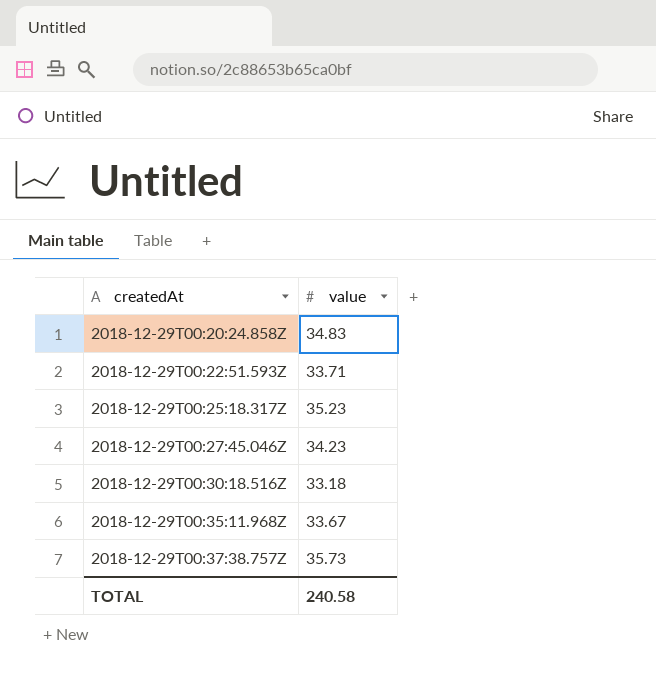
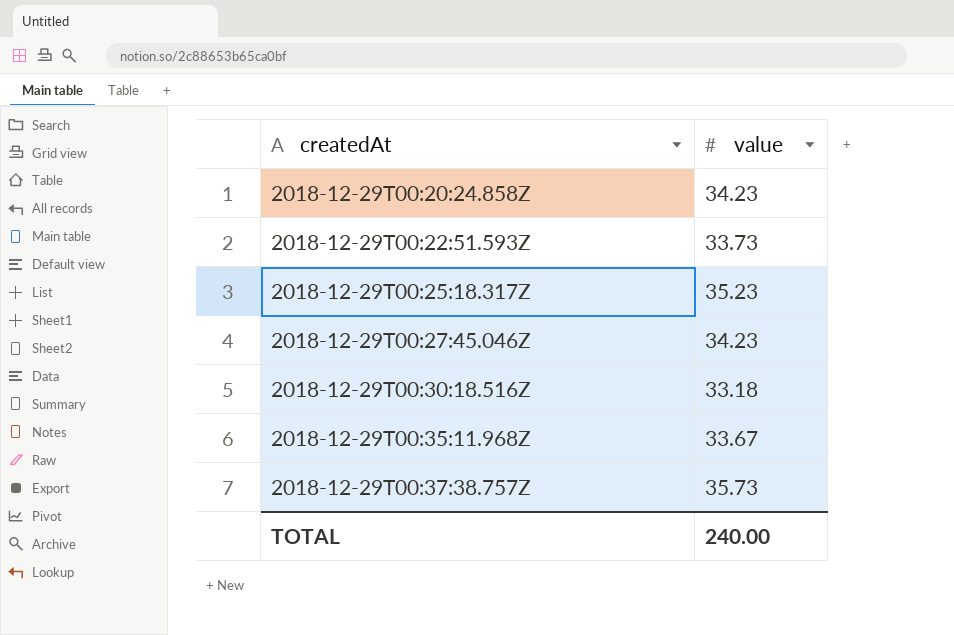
2018-12-29T00:20:24.858Z | value: 34.83 -> 34.23
2018-12-29T00:22:51.593Z | value: 33.71 -> 33.73
TOTAL | value: 240.58 -> 240.00

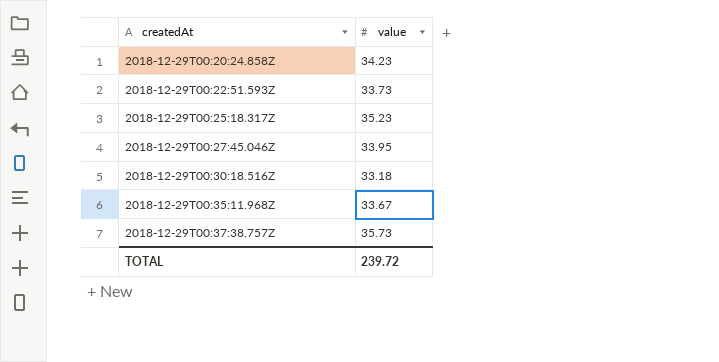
2018-12-29T00:27:45.046Z | value: 34.23 -> 33.95
TOTAL | value: 240.00 -> 239.72

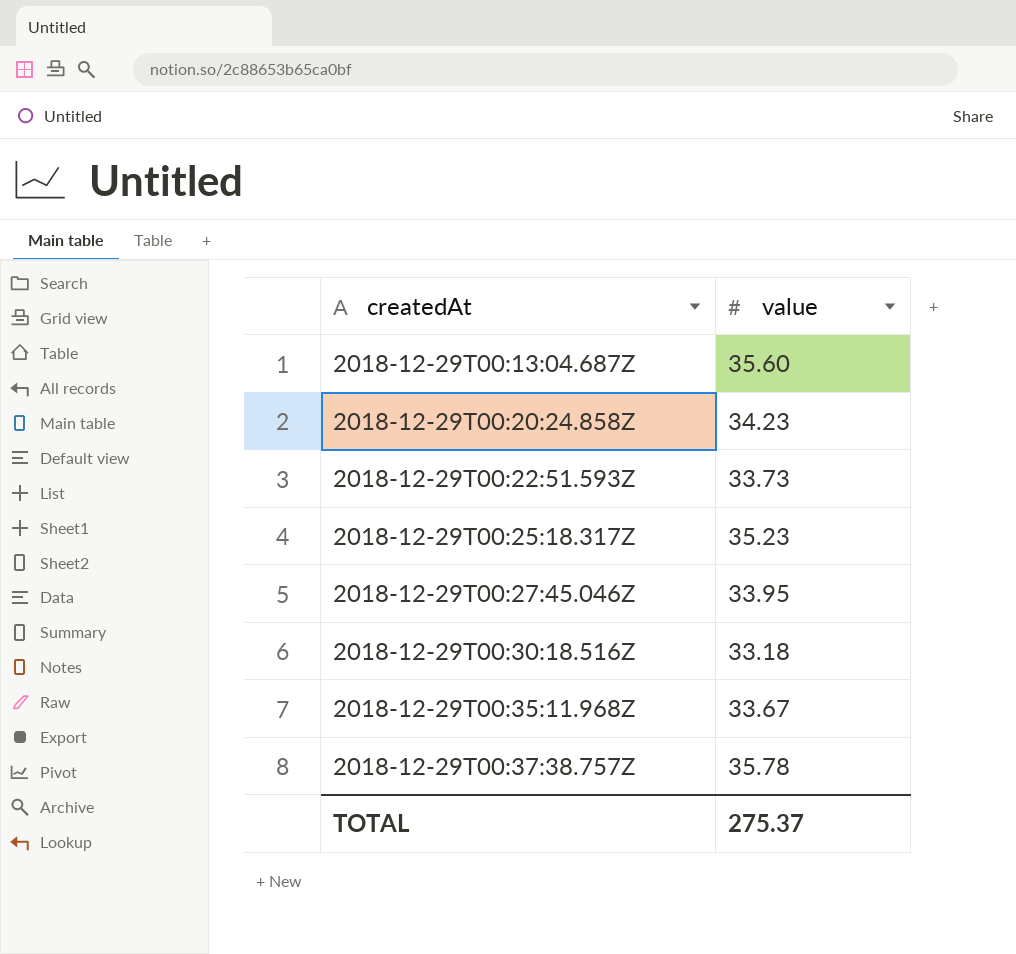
row 2018-12-29T00:13:04.687Z: none -> 35.60
2018-12-29T00:37:38.757Z | value: 35.73 -> 35.78
TOTAL | value: 239.72 -> 275.37

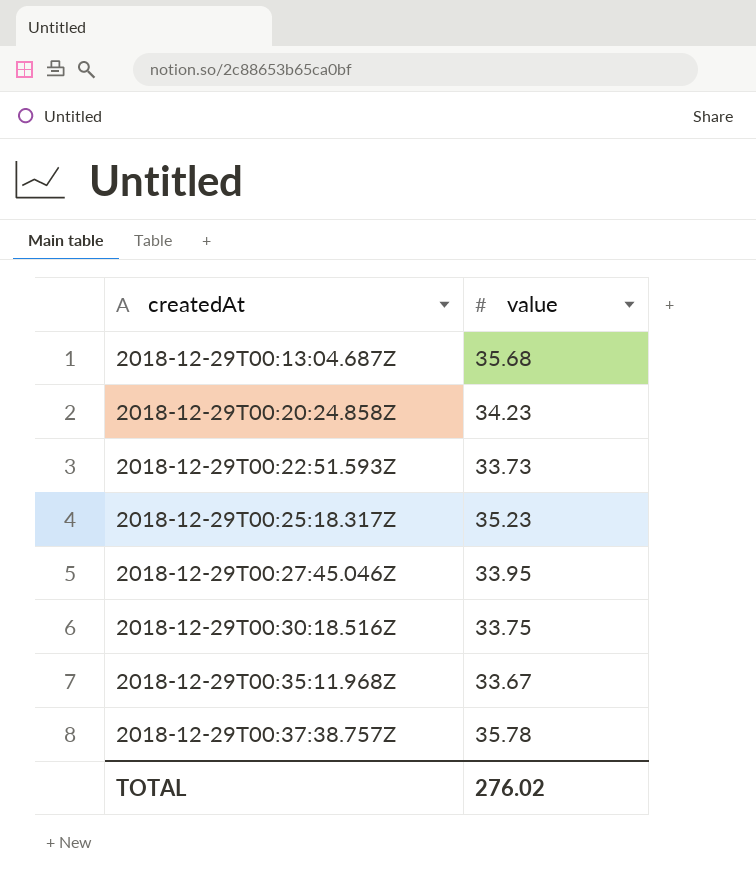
2018-12-29T00:13:04.687Z | value: 35.60 -> 35.68
2018-12-29T00:30:18.516Z | value: 33.18 -> 33.75
TOTAL | value: 275.37 -> 276.02

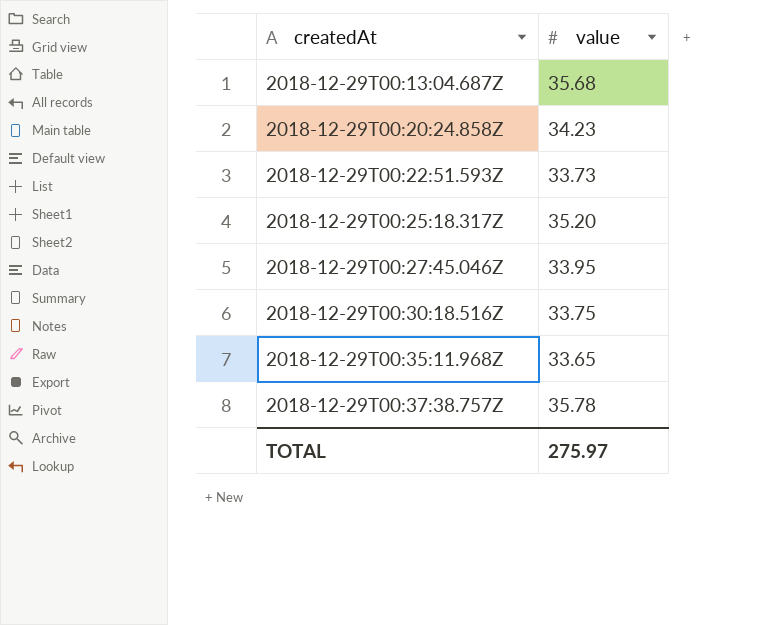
2018-12-29T00:25:18.317Z | value: 35.23 -> 35.20
2018-12-29T00:35:11.968Z | value: 33.67 -> 33.65
TOTAL | value: 276.02 -> 275.97

